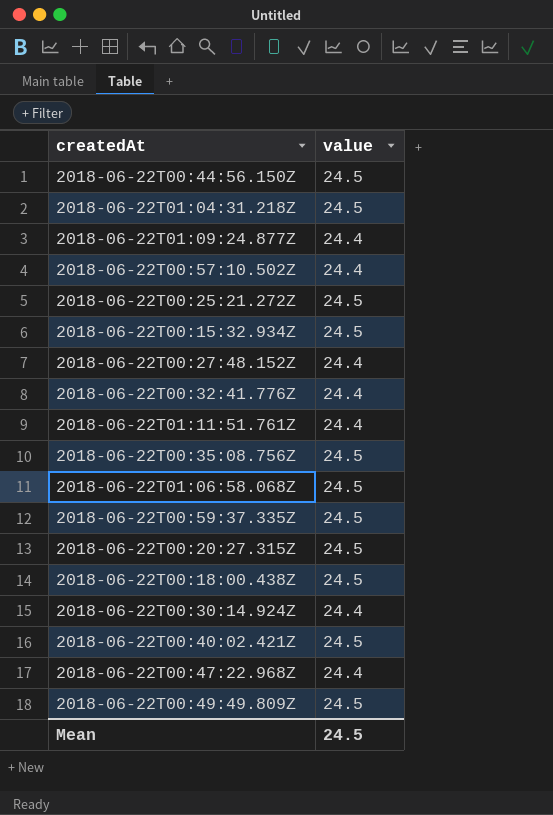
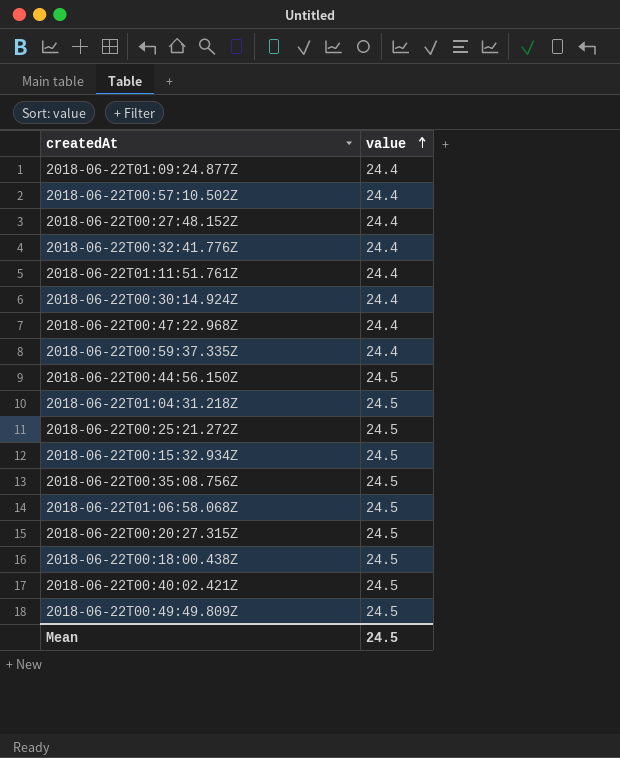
row order: none -> value ascending
2018-06-22T00:59:37.335Z | value: 24.5 -> 24.4

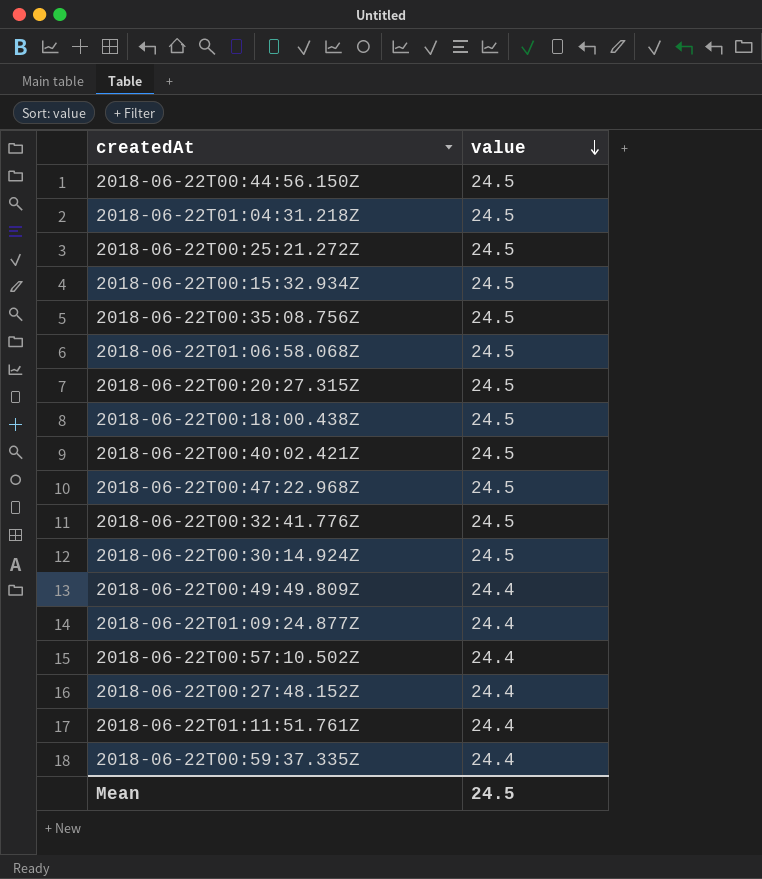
row order: value ascending -> value descending
2018-06-22T00:47:22.968Z | value: 24.4 -> 24.5
2018-06-22T00:32:41.776Z | value: 24.4 -> 24.5
2018-06-22T00:30:14.924Z | value: 24.4 -> 24.5
2018-06-22T00:49:49.809Z | value: 24.5 -> 24.4

